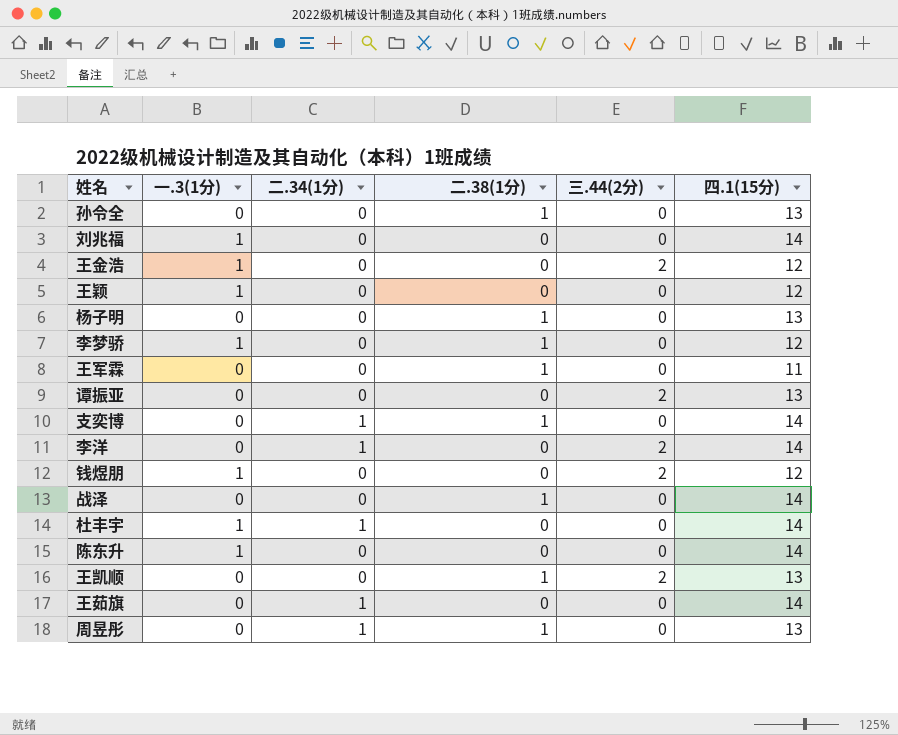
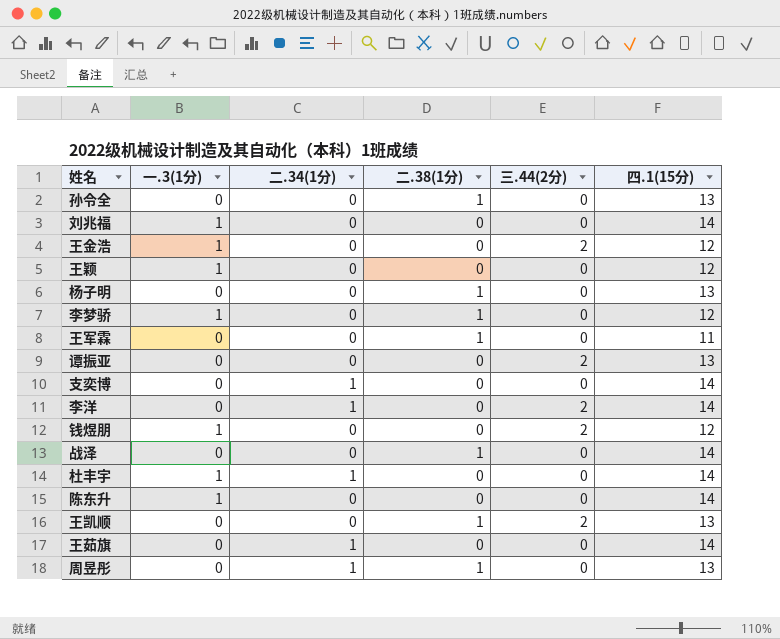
支奕博 | 二.38(1分): 1 -> 0

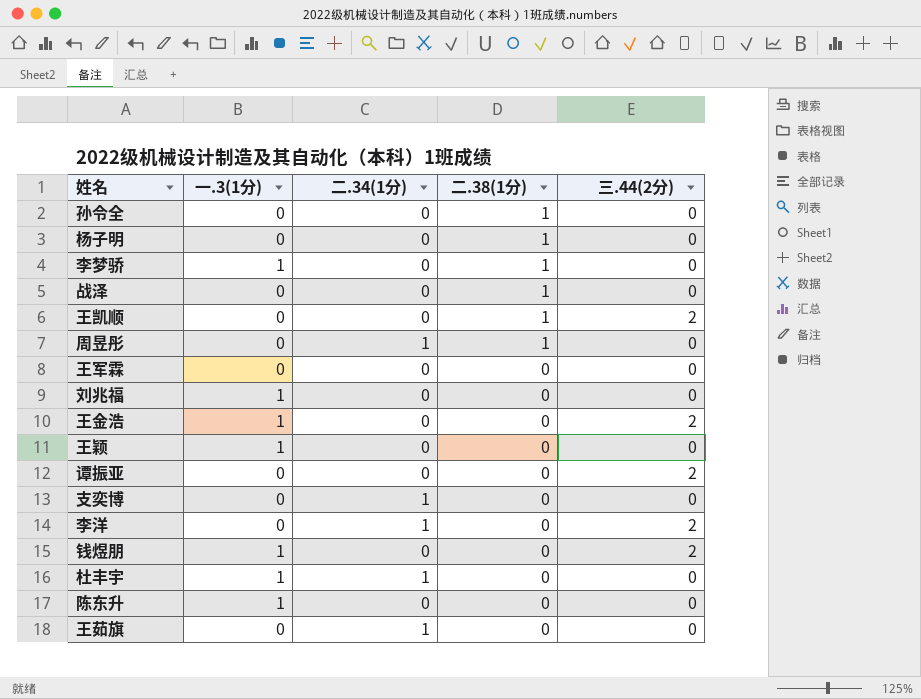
row order: none -> 二.38(1分) descending
column 四.1(15分) | position: 6 -> none
王军霖 | 二.38(1分): 1 -> 0

